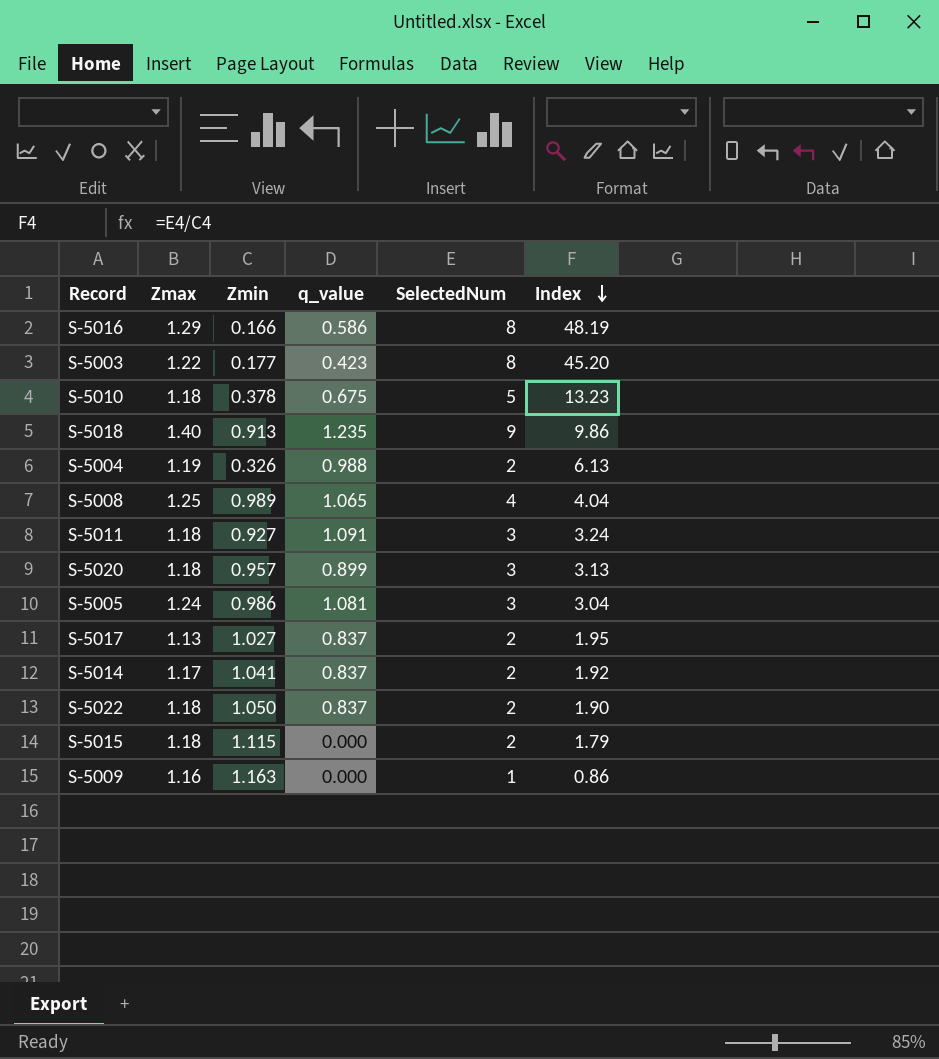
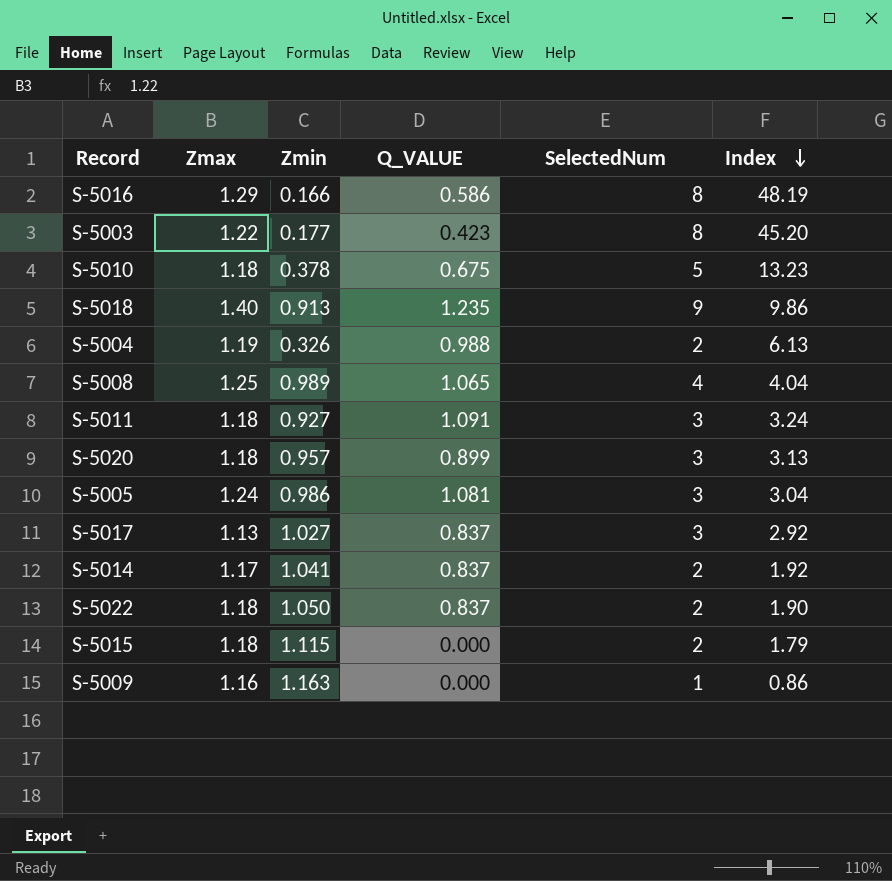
column name: q_value -> Q_VALUE
S-5017 | SelectedNum: 2 -> 3
S-5017 | Index: 1.95 -> 2.92

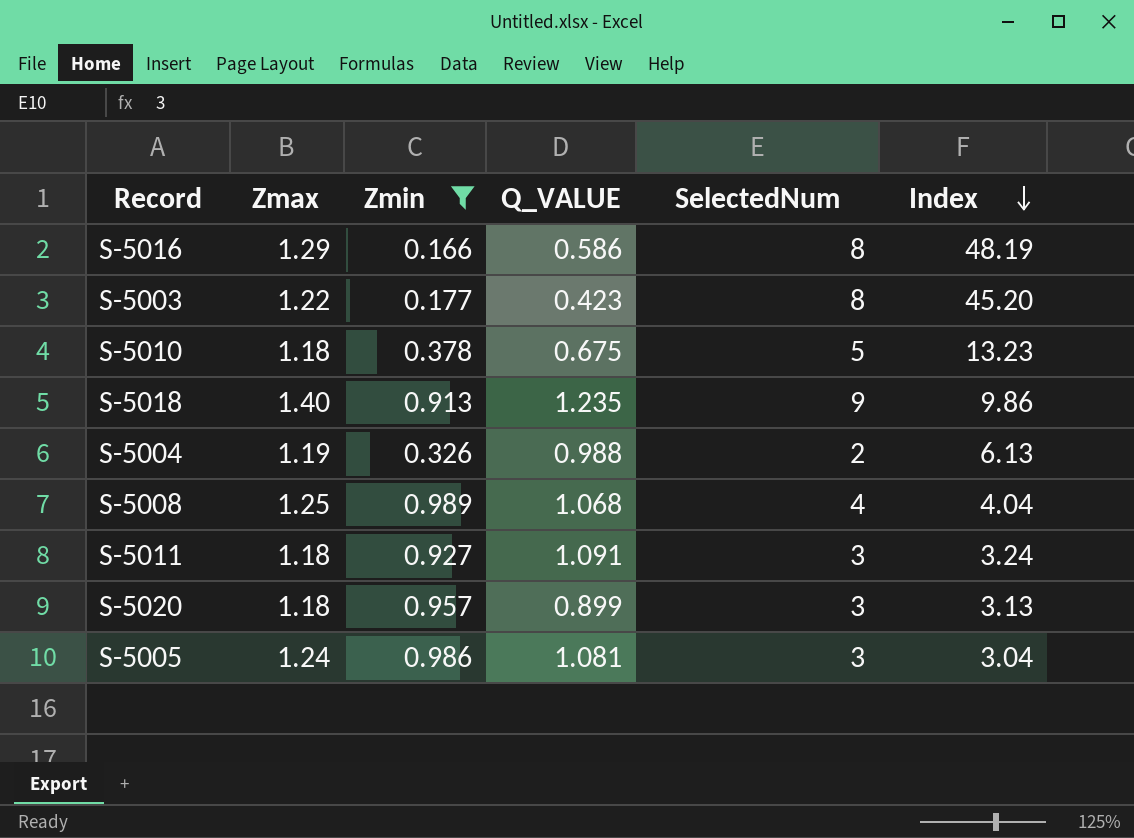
filter: none -> Zmin <= 0.989
S-5008 | Q_VALUE: 1.065 -> 1.068

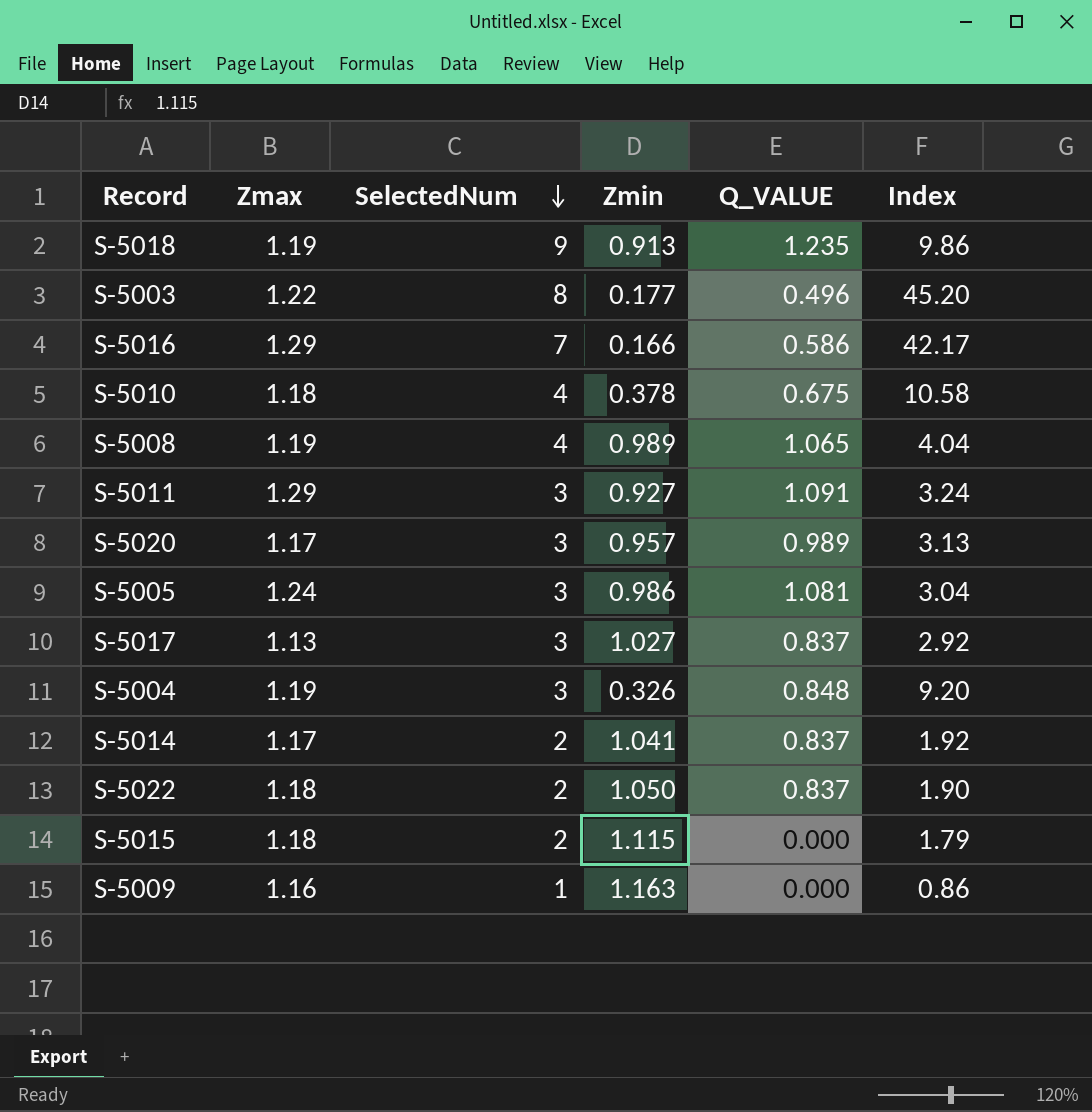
filter: Zmin <= 0.989 -> none
row order: Index descending -> SelectedNum descending
column SelectedNum | position: 5 -> 3
S-5018 | Zmax: 1.40 -> 1.19
S-5003 | Q_VALUE: 0.423 -> 0.496
S-5016 | SelectedNum: 8 -> 7
S-5016 | Index: 48.19 -> 42.17
S-5010 | SelectedNum: 5 -> 4
S-5010 | Index: 13.23 -> 10.58
S-5008 | Zmax: 1.25 -> 1.19
S-5008 | Q_VALUE: 1.068 -> 1.065
S-5011 | Zmax: 1.18 -> 1.29
S-5020 | Zmax: 1.18 -> 1.17
S-5020 | Q_VALUE: 0.899 -> 0.989
S-5004 | SelectedNum: 2 -> 3
S-5004 | Q_VALUE: 0.988 -> 0.848
S-5004 | Index: 6.13 -> 9.20

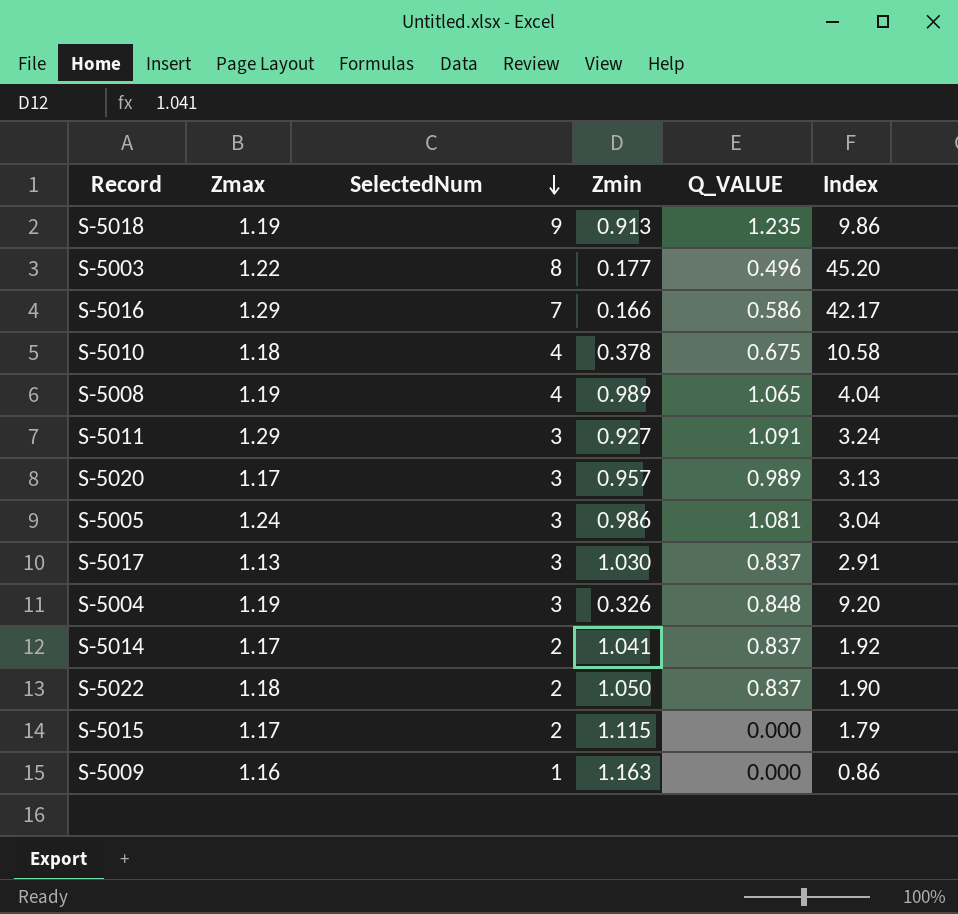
S-5017 | Zmin: 1.027 -> 1.030
S-5017 | Index: 2.92 -> 2.91
S-5015 | Zmax: 1.18 -> 1.17

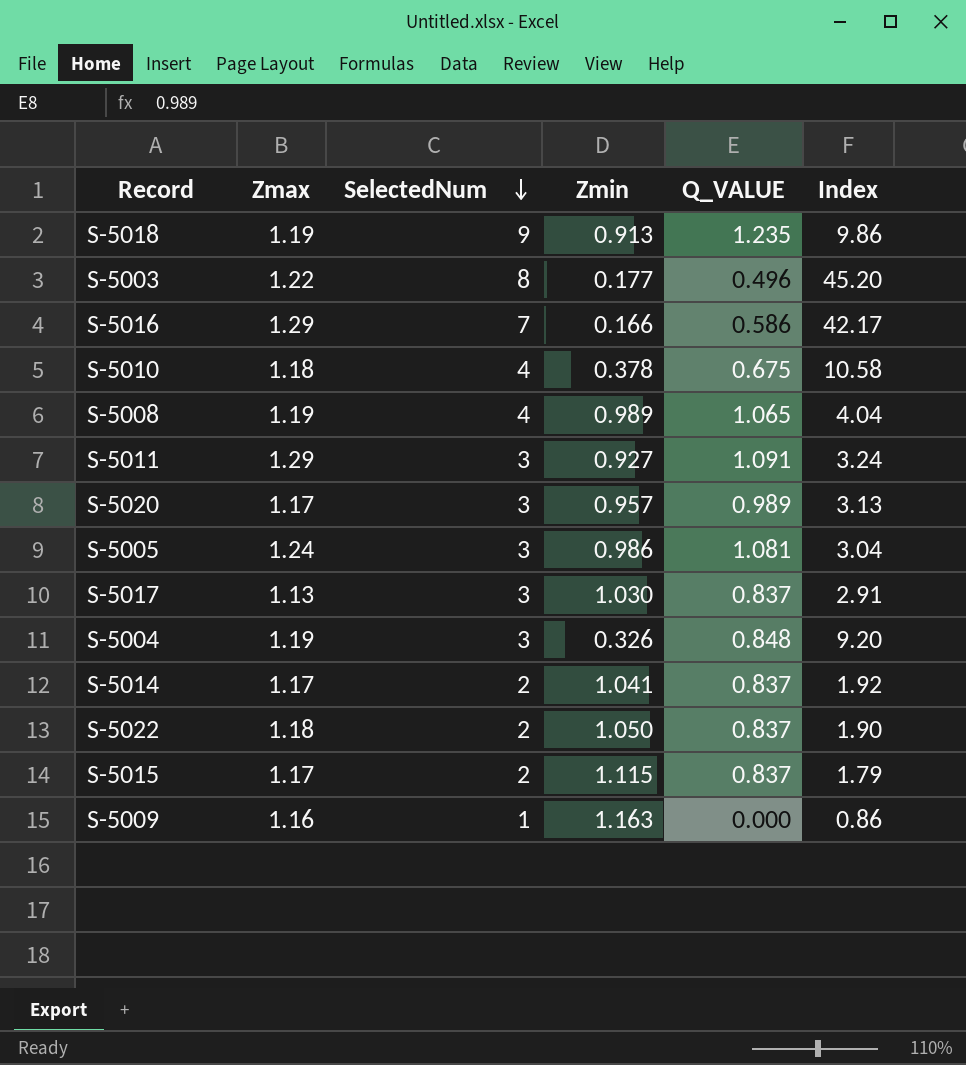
S-5015 | Q_VALUE: 0.000 -> 0.837

